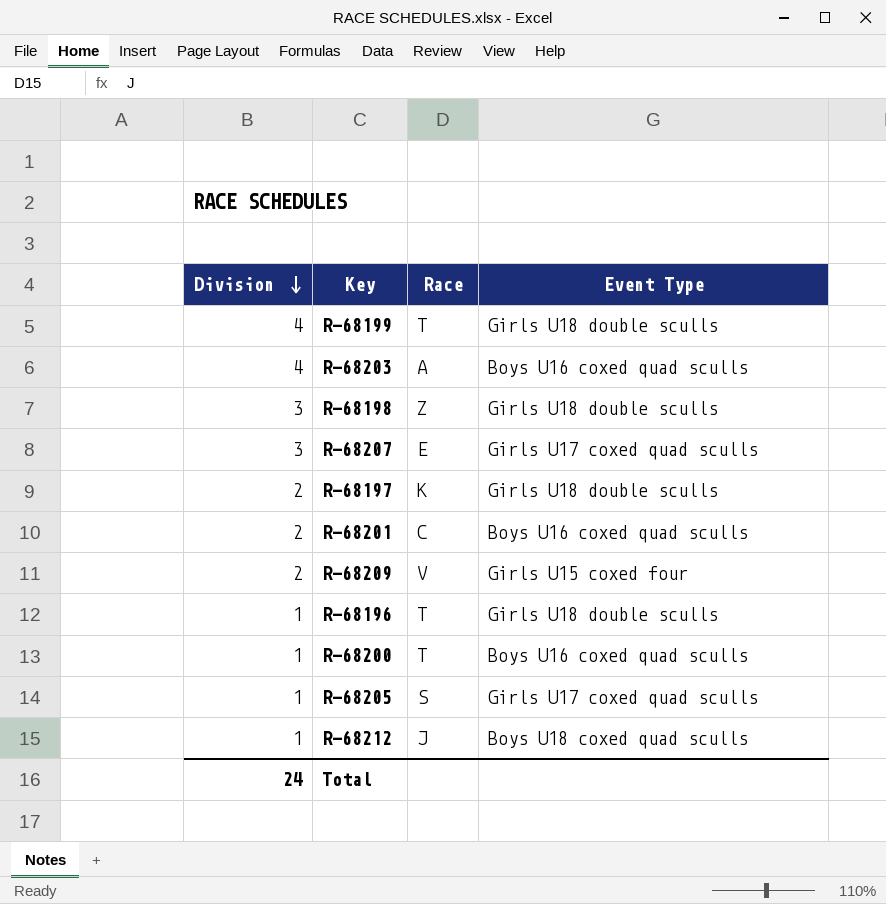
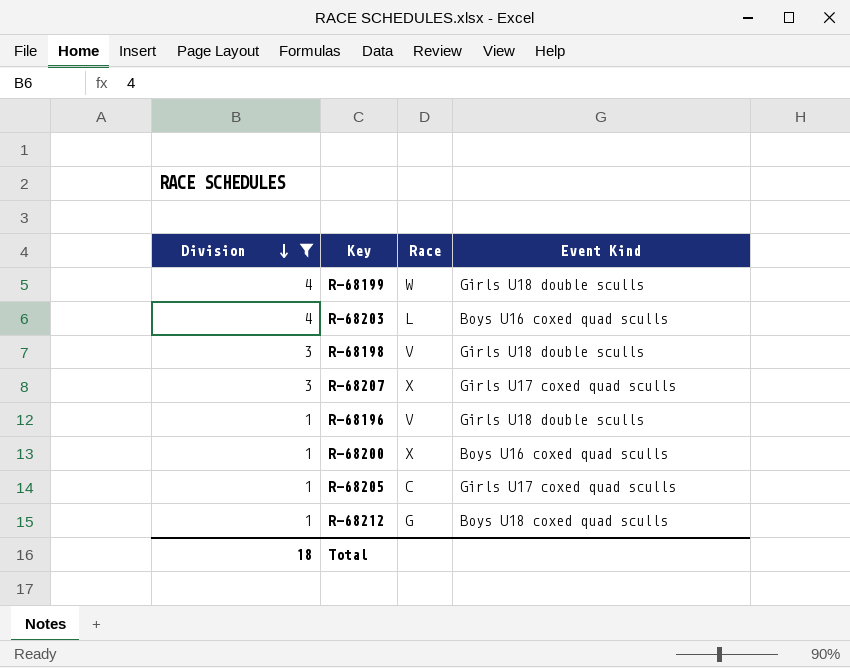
filter: none -> Division != 2
column name: Event Type -> Event Kind
R-68199 | Race: T -> W
R-68203 | Race: A -> L
R-68198 | Race: Z -> V
R-68207 | Race: E -> X
R-68196 | Race: T -> V
R-68200 | Race: T -> X
R-68205 | Race: S -> C
R-68212 | Race: J -> G
Total | Division: 24 -> 18

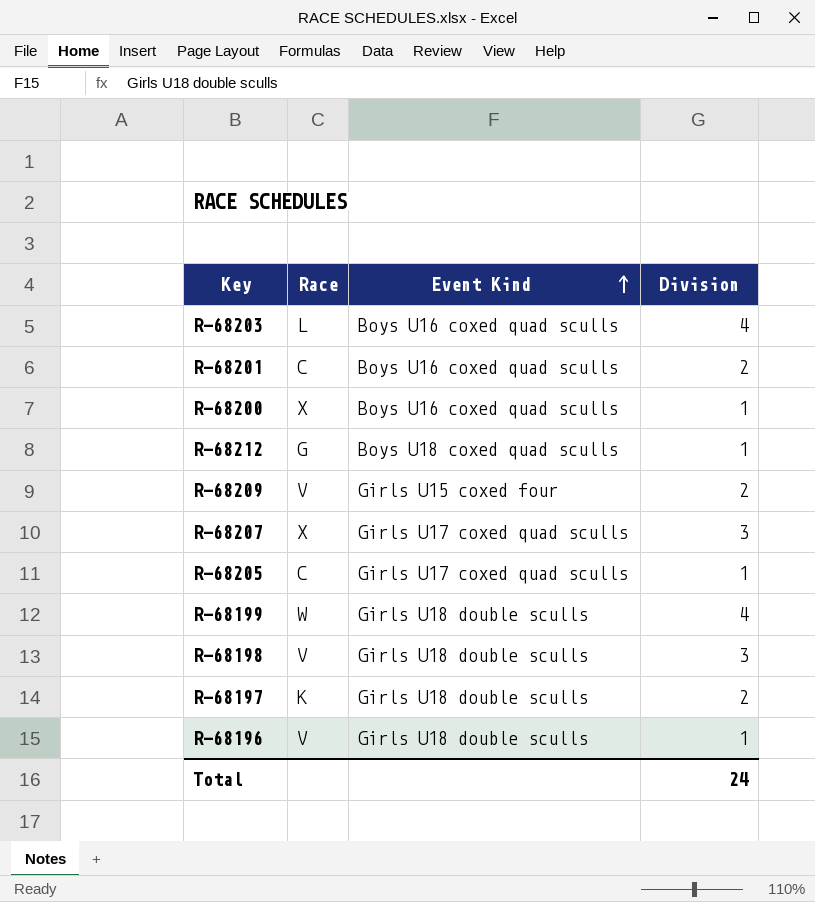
filter: Division != 2 -> none
row order: Division descending -> Event Kind ascending
column Division | position: 1 -> 4
Total | Division: 18 -> 24

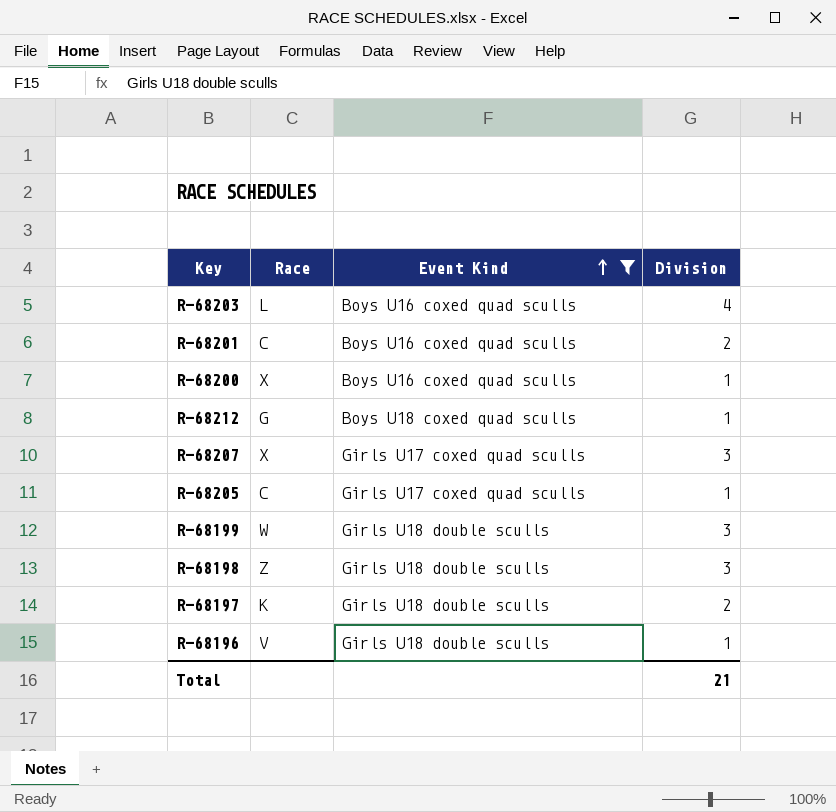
filter: none -> Event Kind != Girls U15 coxed four
R-68199 | Division: 4 -> 3
R-68198 | Race: V -> Z
Total | Division: 24 -> 21

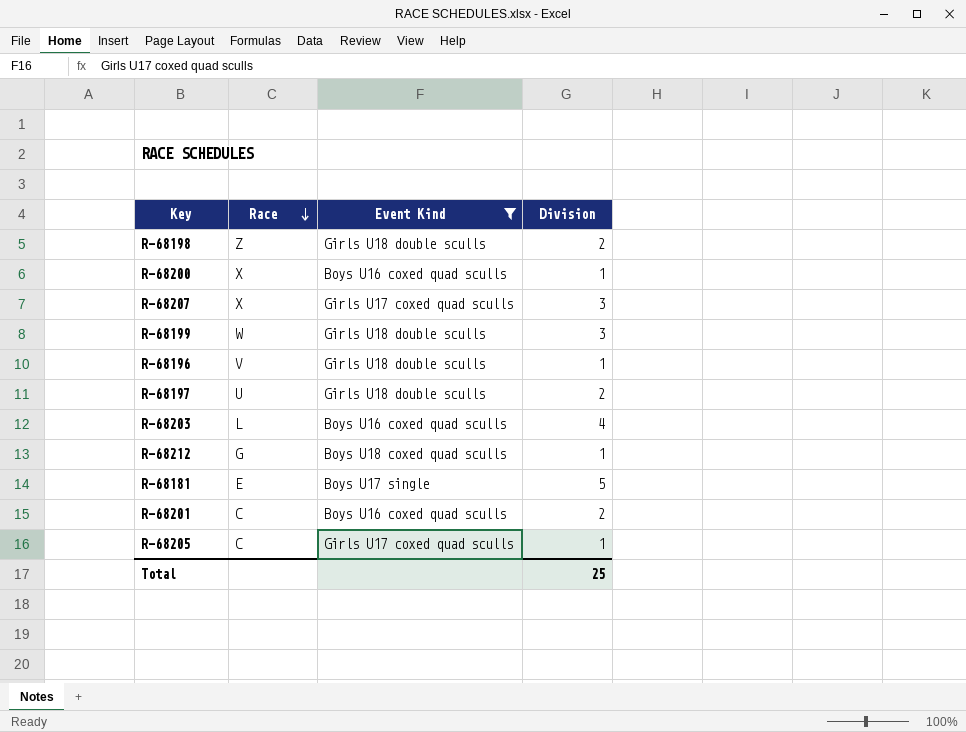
row order: Event Kind ascending -> Race descending
R-68198 | Division: 3 -> 2
R-68197 | Race: K -> U
row R-68181: none -> E | Boys U17 single | 5
Total | Division: 21 -> 25

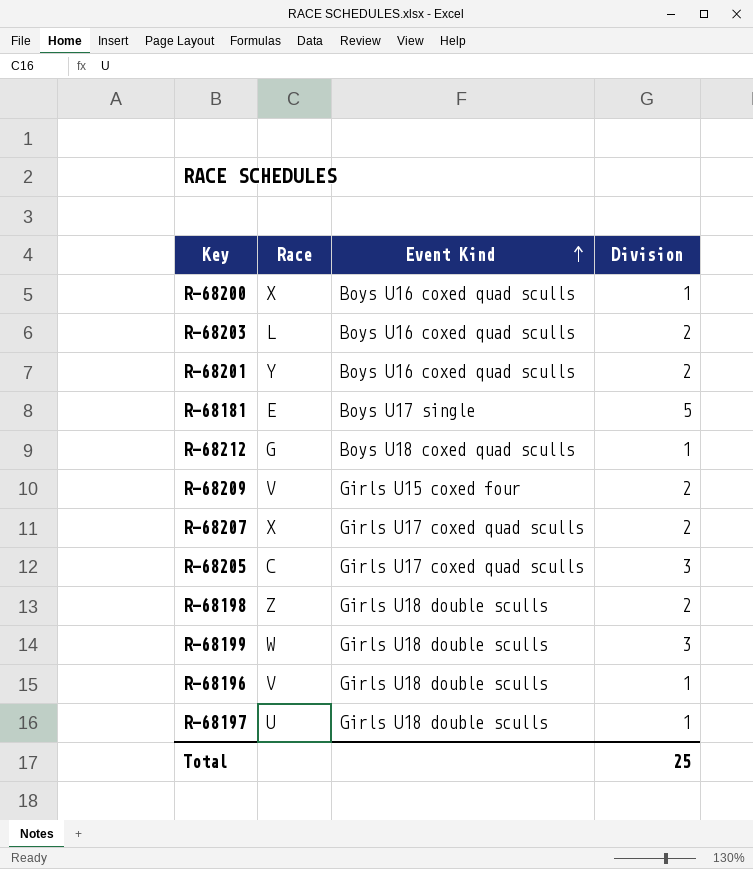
filter: Event Kind != Girls U15 coxed four -> none
row order: Race descending -> Event Kind ascending
R-68203 | Division: 4 -> 2
R-68201 | Race: C -> Y
R-68207 | Division: 3 -> 2
R-68205 | Division: 1 -> 3
R-68197 | Division: 2 -> 1

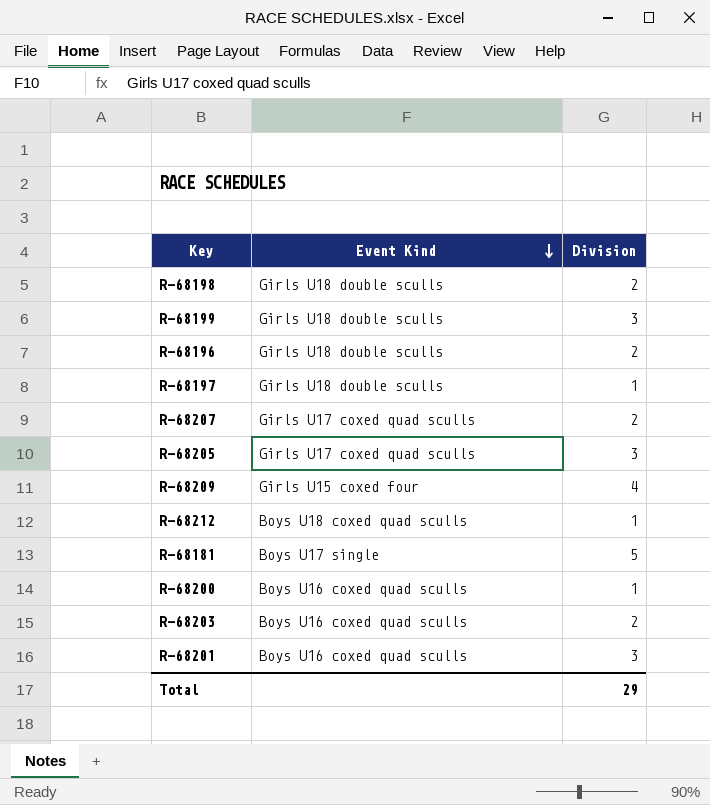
row order: Event Kind ascending -> Event Kind descending
column Race | position: 2 -> none
R-68196 | Division: 1 -> 2
R-68209 | Division: 2 -> 4
R-68201 | Division: 2 -> 3
Total | Division: 25 -> 29

